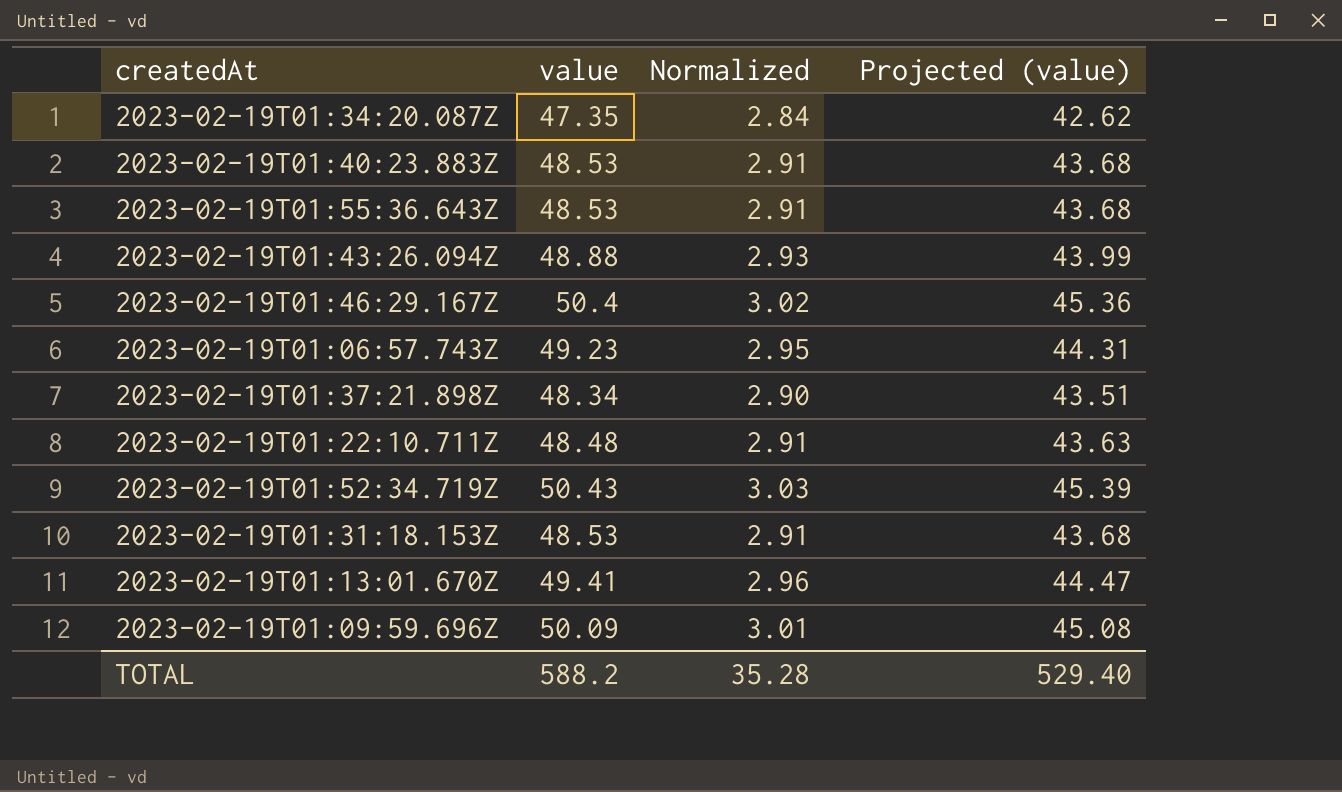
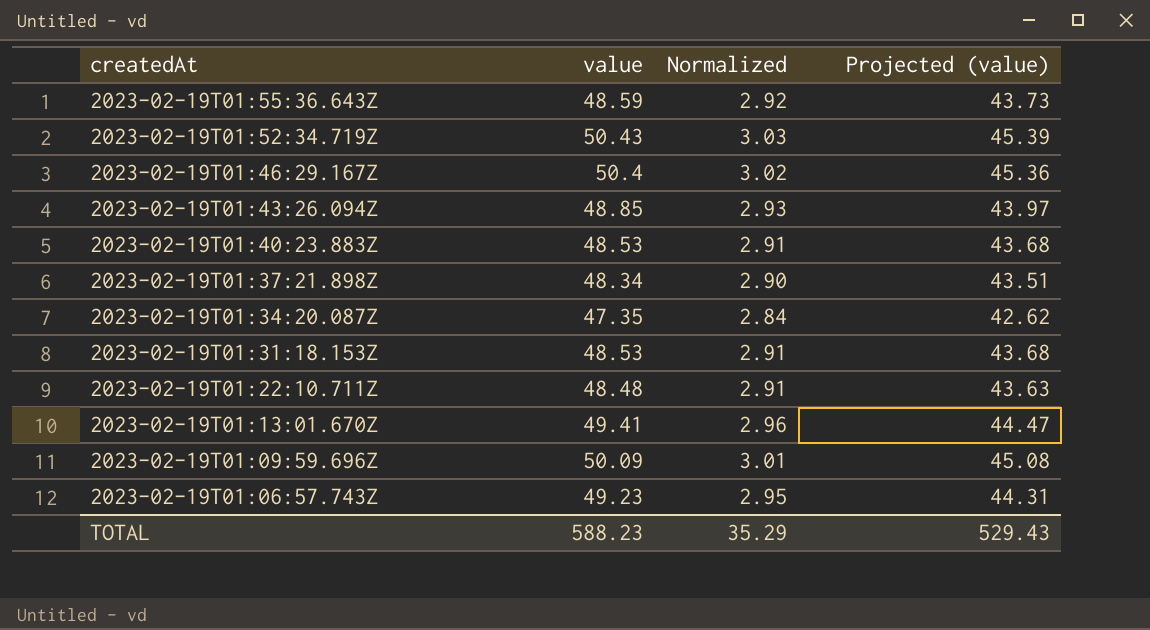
row order: none -> createdAt descending
2023-02-19T01:55:36.643Z | value: 48.53 -> 48.59
2023-02-19T01:55:36.643Z | Normalized: 2.91 -> 2.92
2023-02-19T01:55:36.643Z | Projected (value): 43.68 -> 43.73
2023-02-19T01:43:26.094Z | value: 48.88 -> 48.85
2023-02-19T01:43:26.094Z | Projected (value): 43.99 -> 43.97
TOTAL | value: 588.2 -> 588.23
TOTAL | Normalized: 35.28 -> 35.29
TOTAL | Projected (value): 529.40 -> 529.43

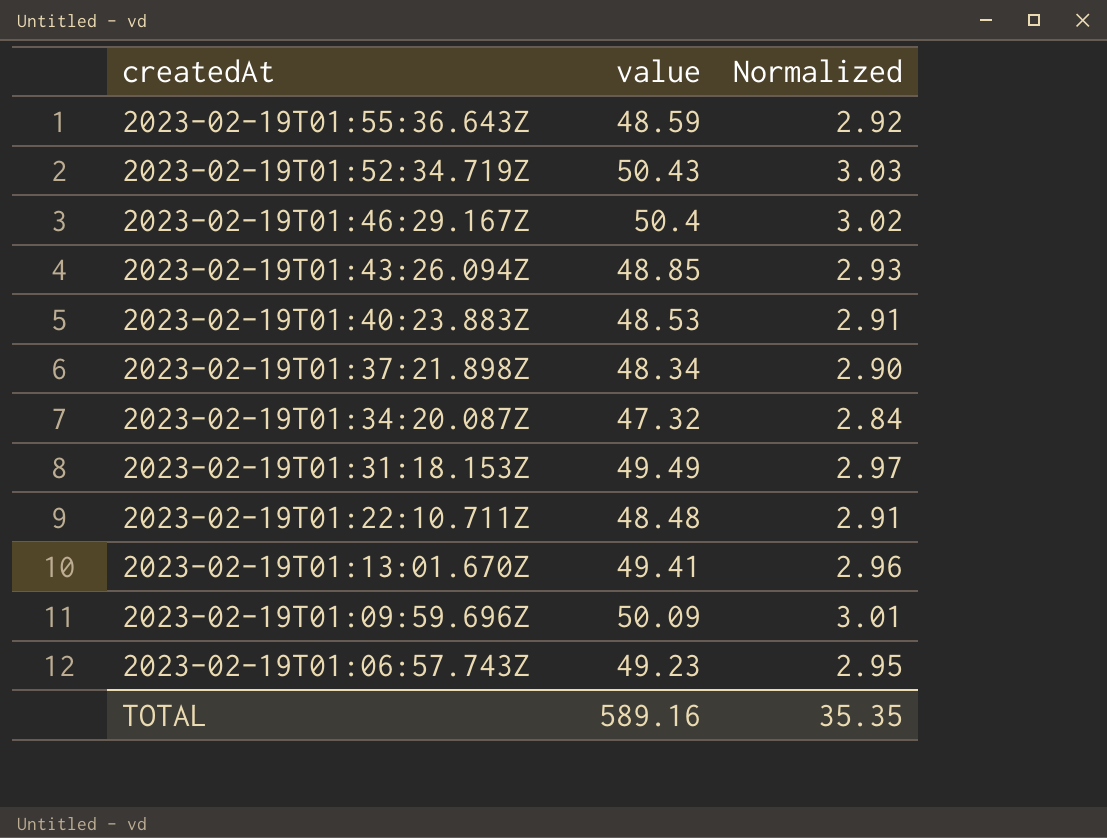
column Projected (value) | formula: [value] * 0.9 -> none
2023-02-19T01:34:20.087Z | value: 47.35 -> 47.32
2023-02-19T01:31:18.153Z | value: 48.53 -> 49.49
2023-02-19T01:31:18.153Z | Normalized: 2.91 -> 2.97
TOTAL | value: 588.23 -> 589.16
TOTAL | Normalized: 35.29 -> 35.35

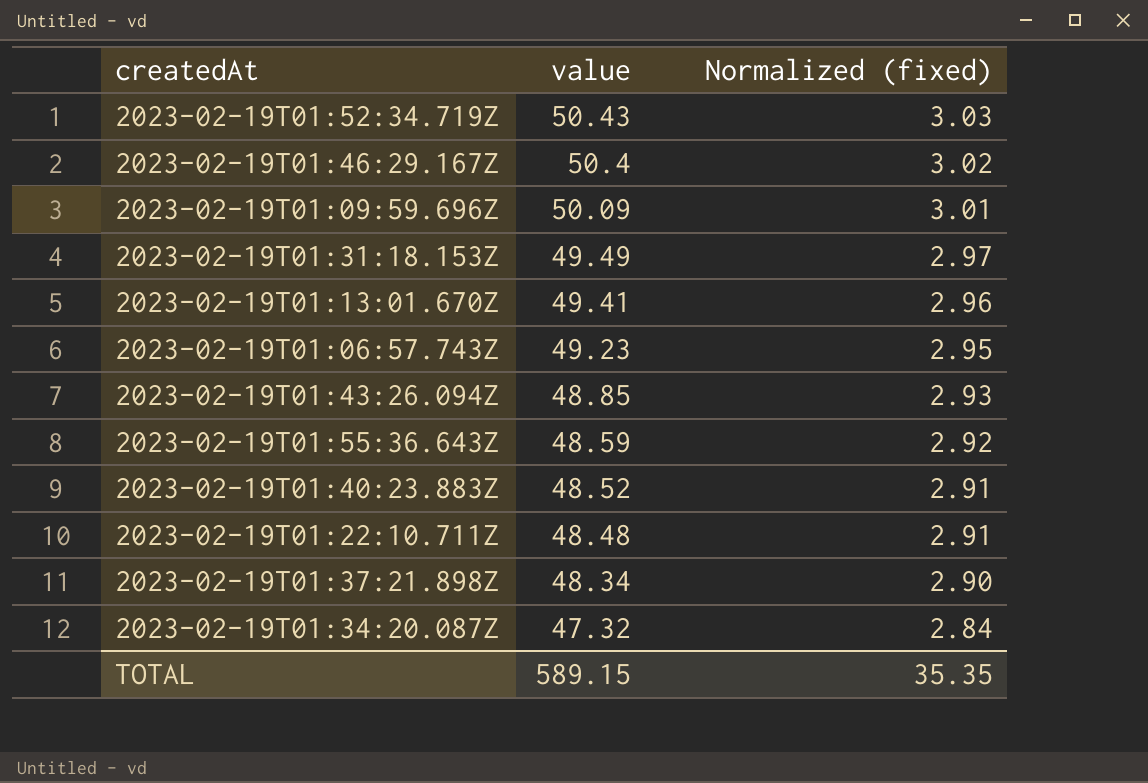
row order: createdAt descending -> value descending
column name: Normalized -> Normalized (fixed)
2023-02-19T01:40:23.883Z | value: 48.53 -> 48.52
TOTAL | value: 589.16 -> 589.15

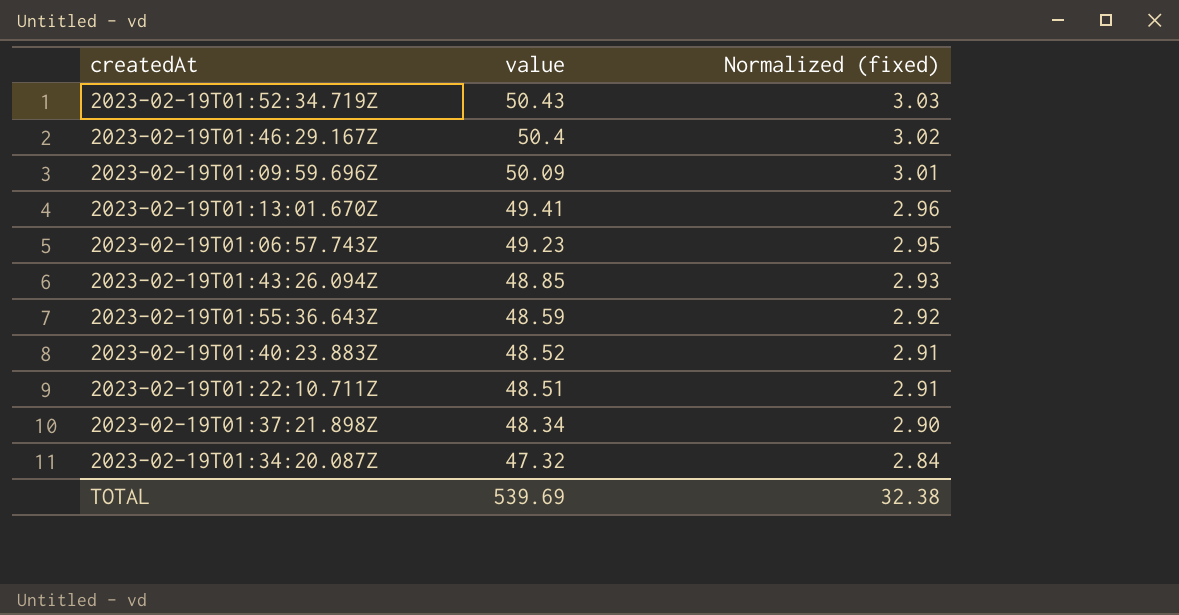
row 2023-02-19T01:31:18.153Z: 49.49 | 2.97 -> none
2023-02-19T01:22:10.711Z | value: 48.48 -> 48.51
TOTAL | value: 589.15 -> 539.69
TOTAL | Normalized (fixed): 35.35 -> 32.38

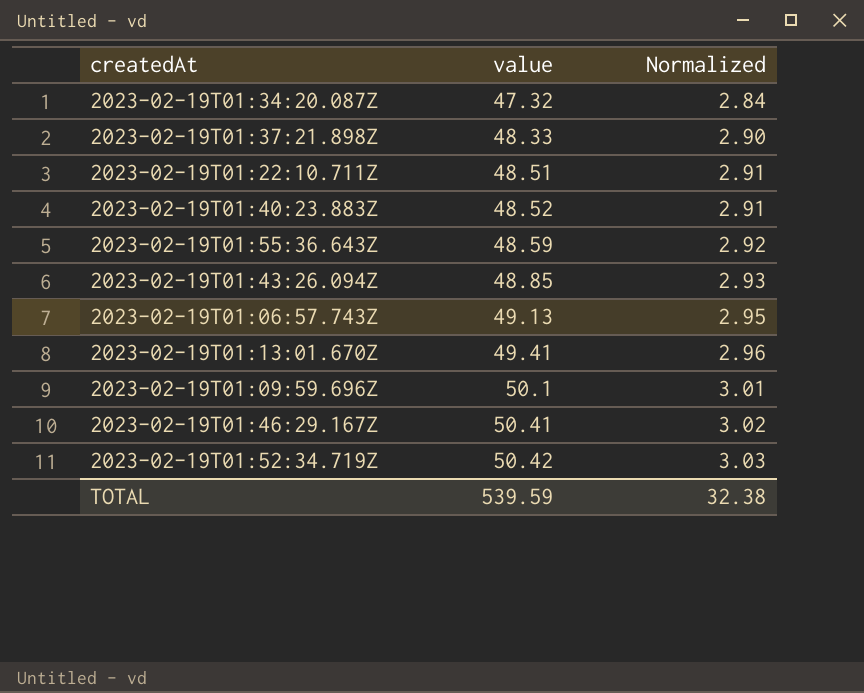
row order: value descending -> value ascending
column name: Normalized (fixed) -> Normalized
2023-02-19T01:37:21.898Z | value: 48.34 -> 48.33
2023-02-19T01:06:57.743Z | value: 49.23 -> 49.13
2023-02-19T01:09:59.696Z | value: 50.09 -> 50.1
2023-02-19T01:46:29.167Z | value: 50.4 -> 50.41
2023-02-19T01:52:34.719Z | value: 50.43 -> 50.42
TOTAL | value: 539.69 -> 539.59

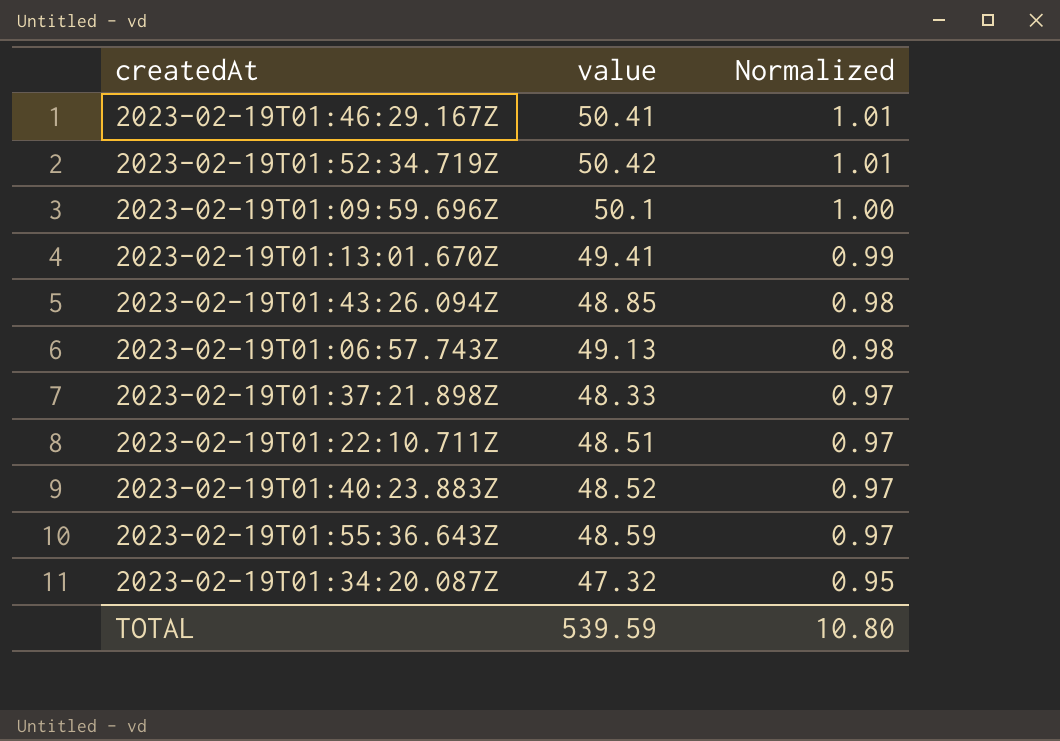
row order: value ascending -> Normalized descending
column Normalized | formula: [value] * 0.06 -> [value] * 0.02
TOTAL | Normalized: 32.38 -> 10.80

